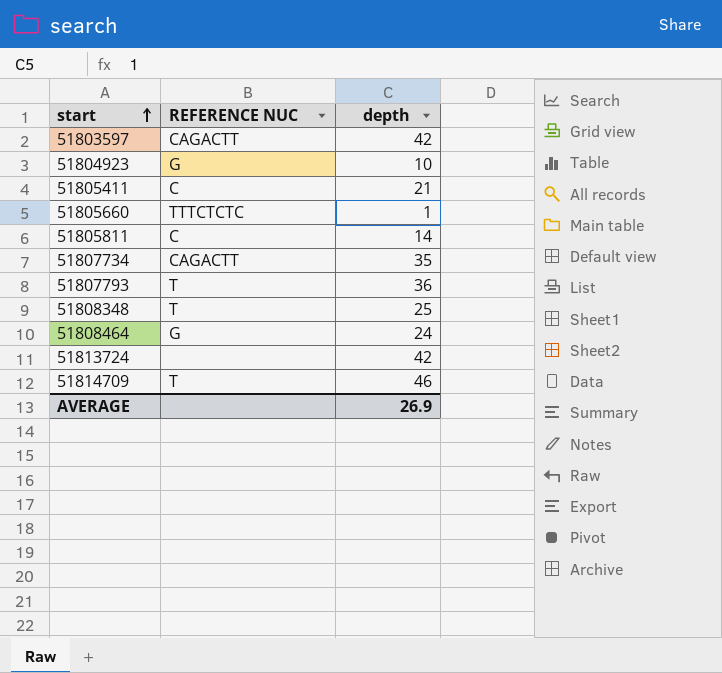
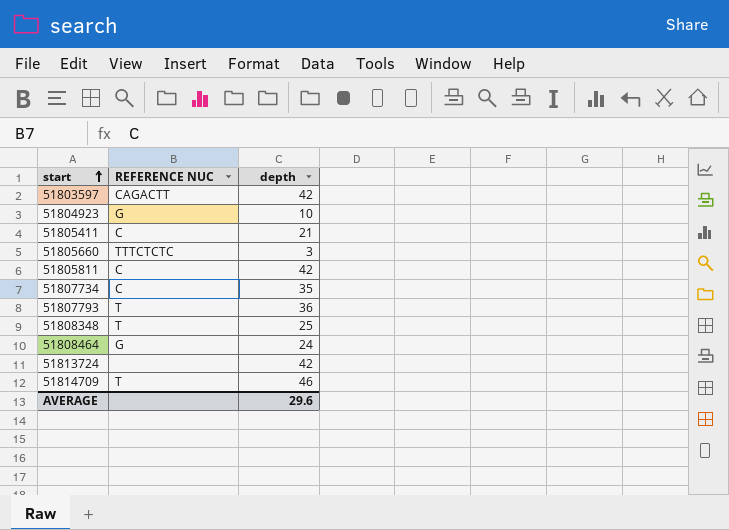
51805660 | depth: 1 -> 3
51805811 | depth: 14 -> 42
51807734 | REFERENCE NUC: CAGACTT -> C
AVERAGE | depth: 26.9 -> 29.6

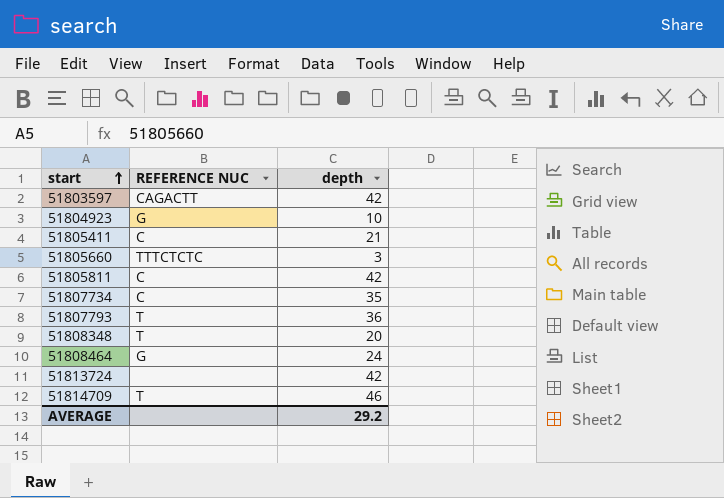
51808348 | depth: 25 -> 20
AVERAGE | depth: 29.6 -> 29.2

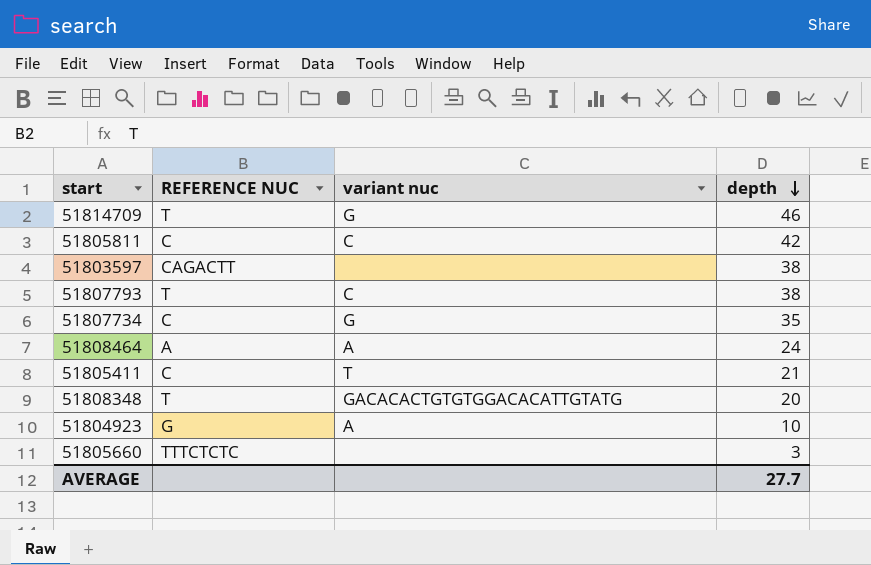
row order: start ascending -> depth descending
column variant nuc | position: none -> 3
row 51813724: none | 42 -> none
51803597 | depth: 42 -> 38
51807793 | depth: 36 -> 38
51808464 | REFERENCE NUC: G -> A
AVERAGE | depth: 29.2 -> 27.7

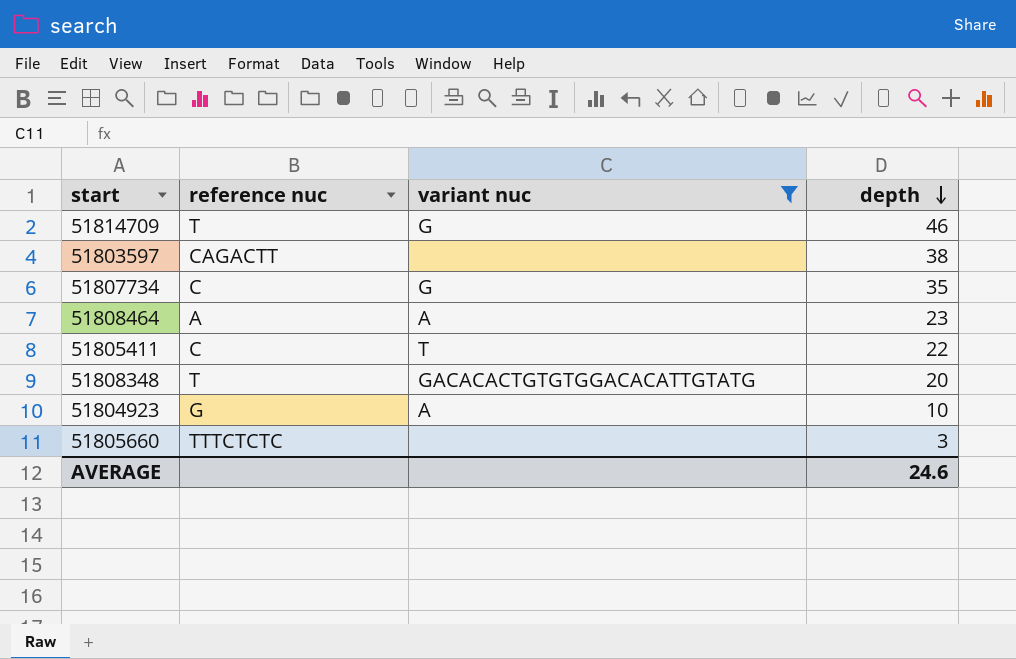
filter: none -> variant nuc != C
column name: REFERENCE NUC -> reference nuc
51808464 | depth: 24 -> 23
51805411 | depth: 21 -> 22
AVERAGE | depth: 27.7 -> 24.6

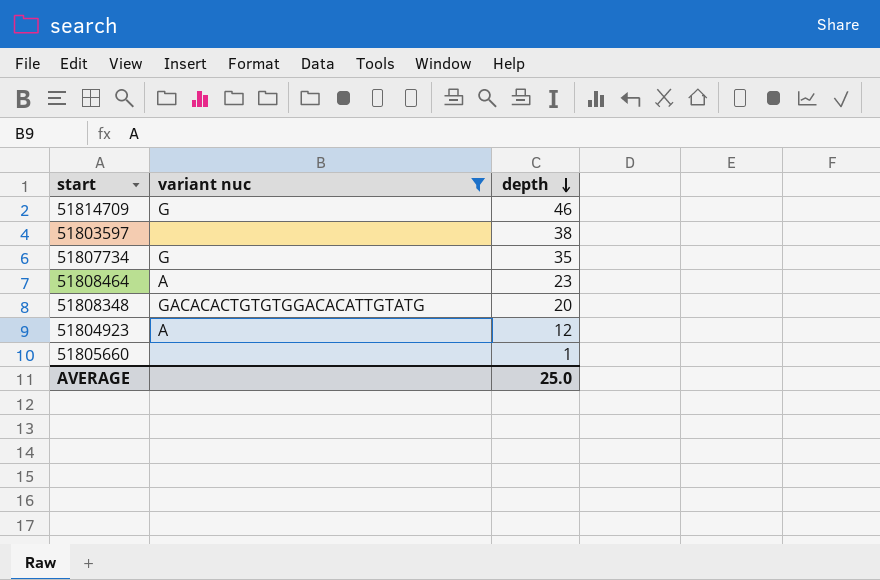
column reference nuc | position: 2 -> none
row 51805411: C | T | 22 -> none
51804923 | depth: 10 -> 12
51805660 | depth: 3 -> 1
AVERAGE | depth: 24.6 -> 25.0

